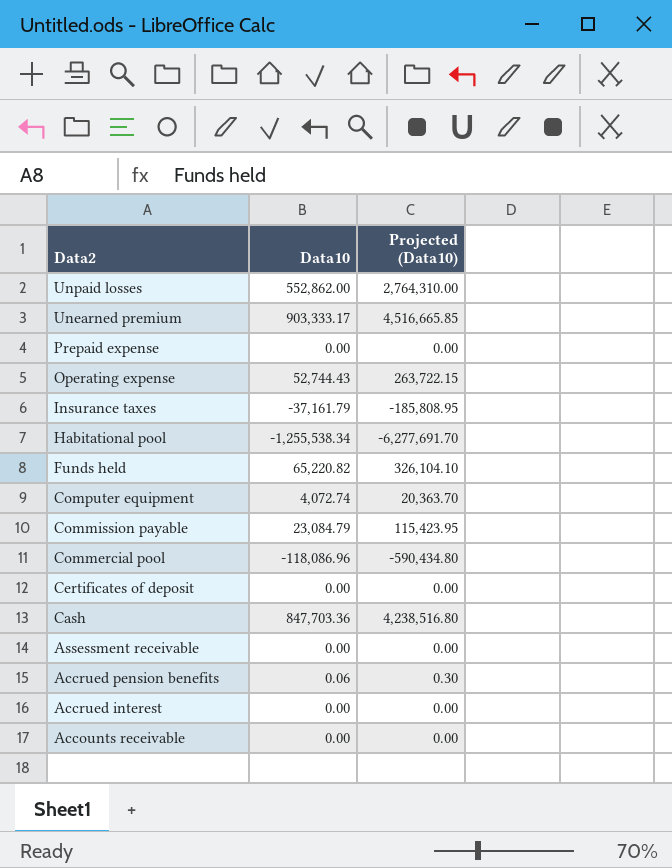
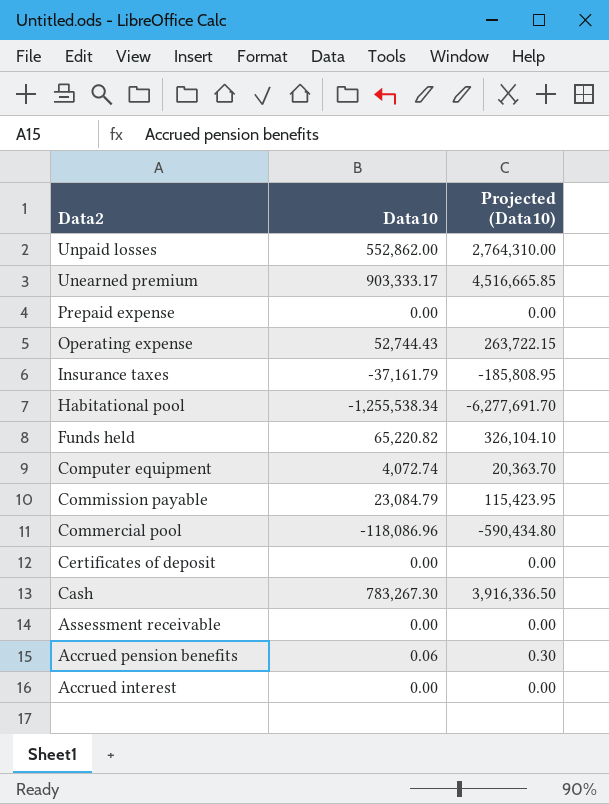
row Accounts receivable: 0.00 | 0.00 -> none
Cash | Data10: 847,703.36 -> 783,267.30
Cash | Projected (Data10): 4,238,516.80 -> 3,916,336.50

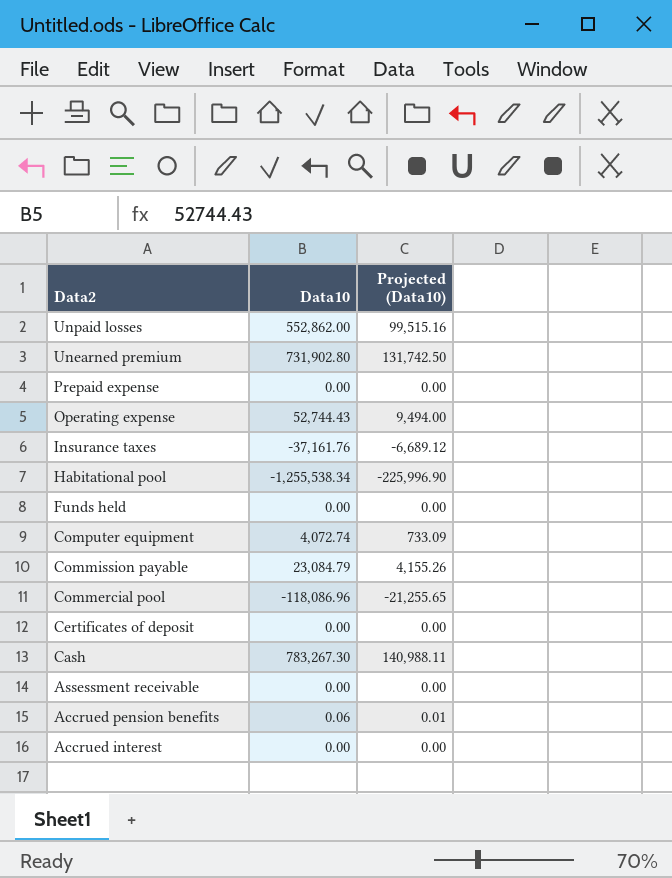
column Projected (Data10) | formula: [Data10] * 5 -> [Data10] * 0.18
Unearned premium | Data10: 903,333.17 -> 731,902.80
Insurance taxes | Data10: -37,161.79 -> -37,161.76
Funds held | Data10: 65,220.82 -> 0.00

